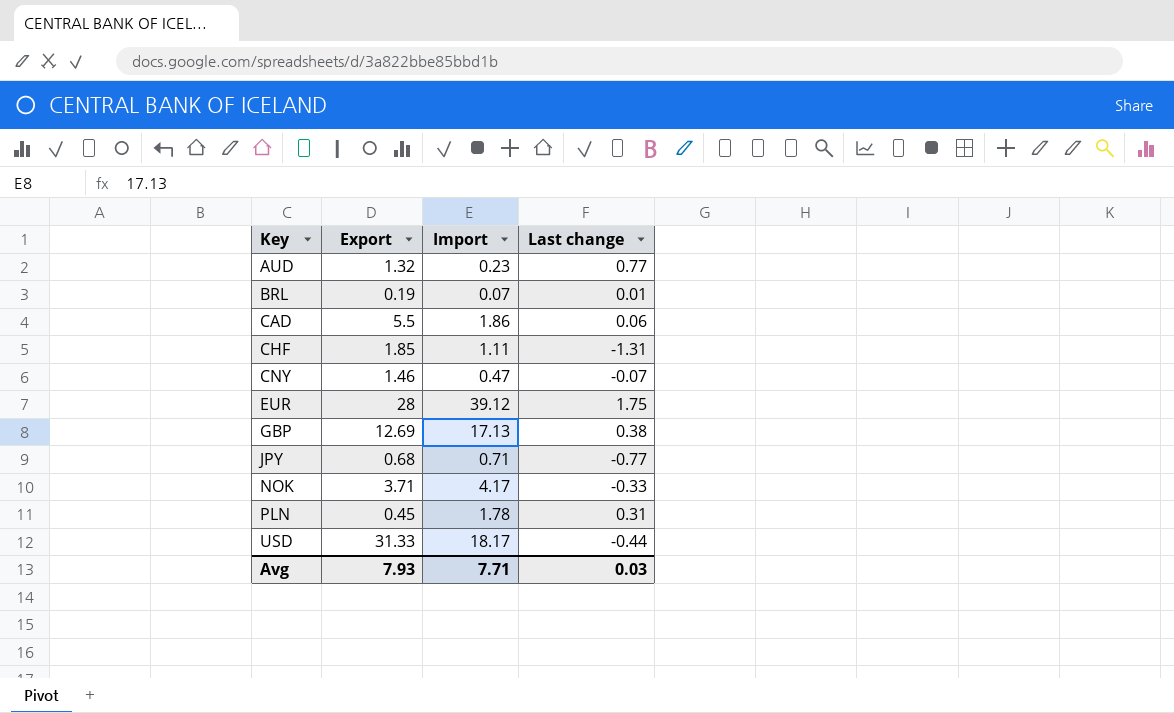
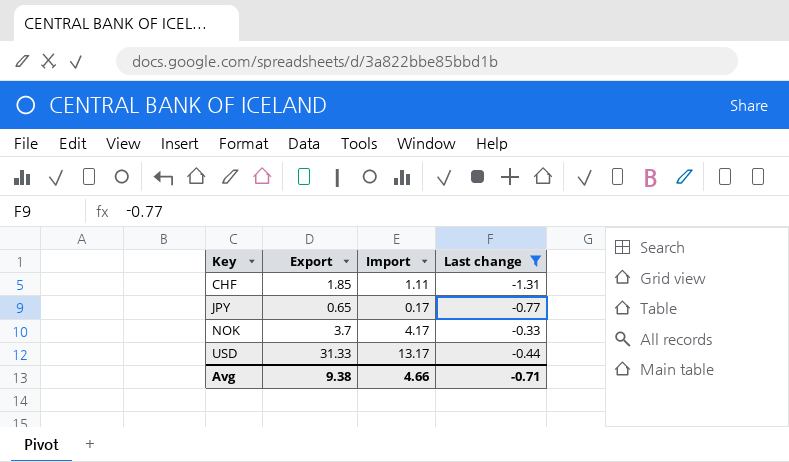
filter: none -> Last change <= -0.33
JPY | Export: 0.68 -> 0.65
JPY | Import: 0.71 -> 0.17
NOK | Export: 3.71 -> 3.7
USD | Import: 18.17 -> 13.17
Avg | Export: 7.93 -> 9.38
Avg | Import: 7.71 -> 4.66
Avg | Last change: 0.03 -> -0.71

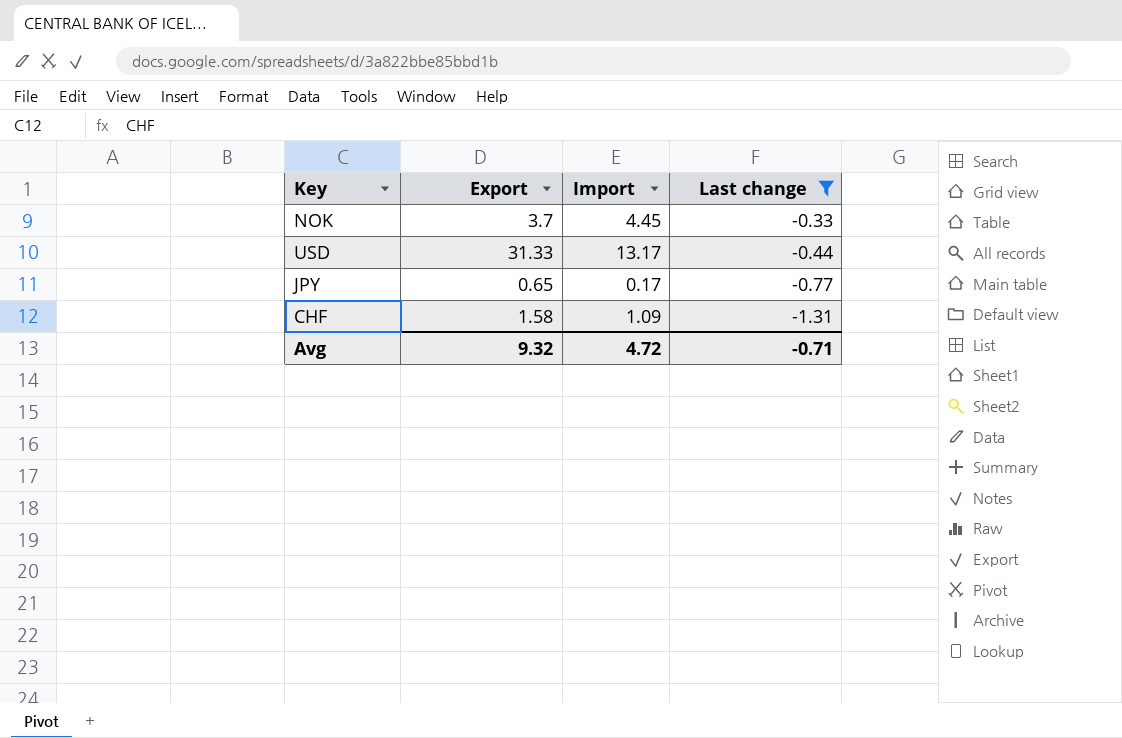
row order: Key ascending -> Last change descending
NOK | Import: 4.17 -> 4.45
CHF | Export: 1.85 -> 1.58
CHF | Import: 1.11 -> 1.09
Avg | Export: 9.38 -> 9.32
Avg | Import: 4.66 -> 4.72

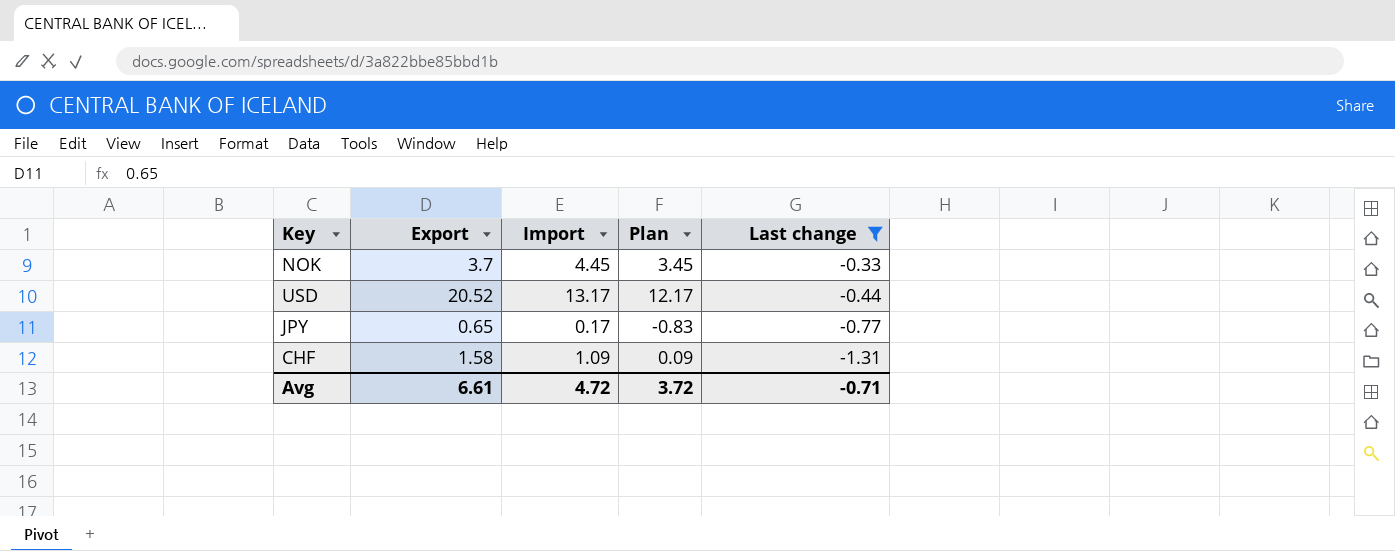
column Plan | formula: none -> [Import] - 1
USD | Export: 31.33 -> 20.52
Avg | Export: 9.32 -> 6.61

